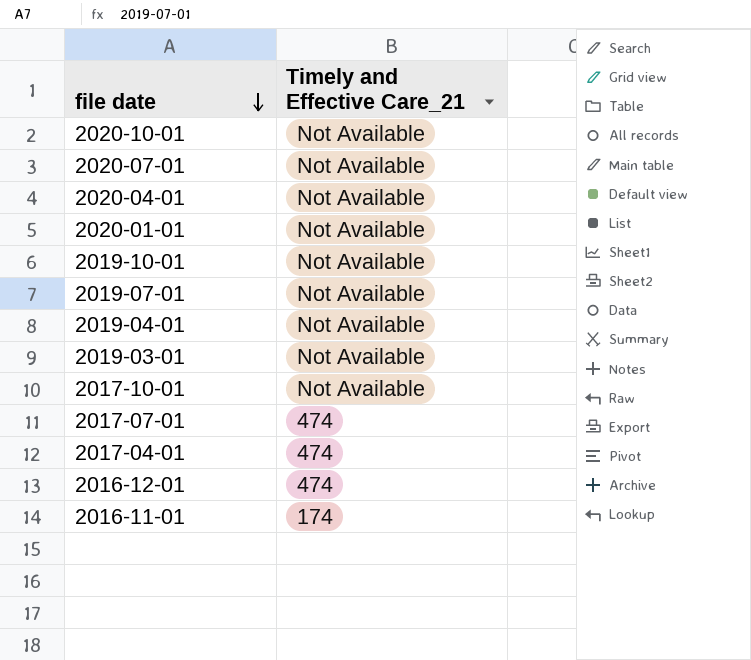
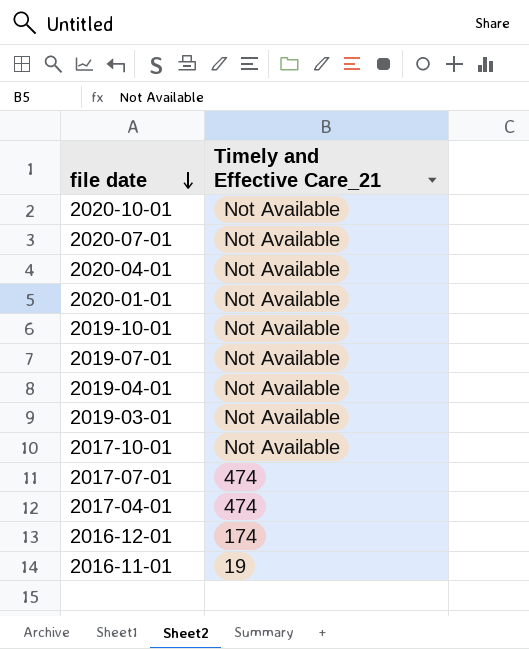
2016-12-01 | Timely and Effective Care_21: 474 -> 174
2016-11-01 | Timely and Effective Care_21: 174 -> 19

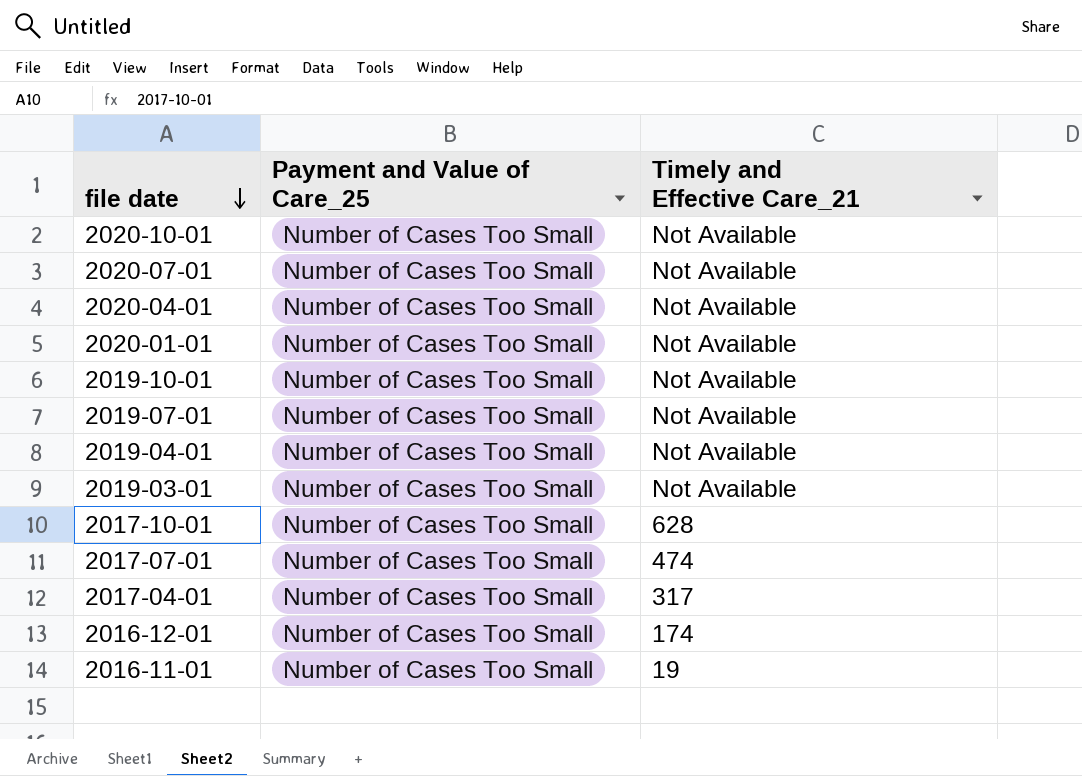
column Payment and Value of Care_25 | position: none -> 2
2017-10-01 | Timely and Effective Care_21: Not Available -> 628
2017-04-01 | Timely and Effective Care_21: 474 -> 317

